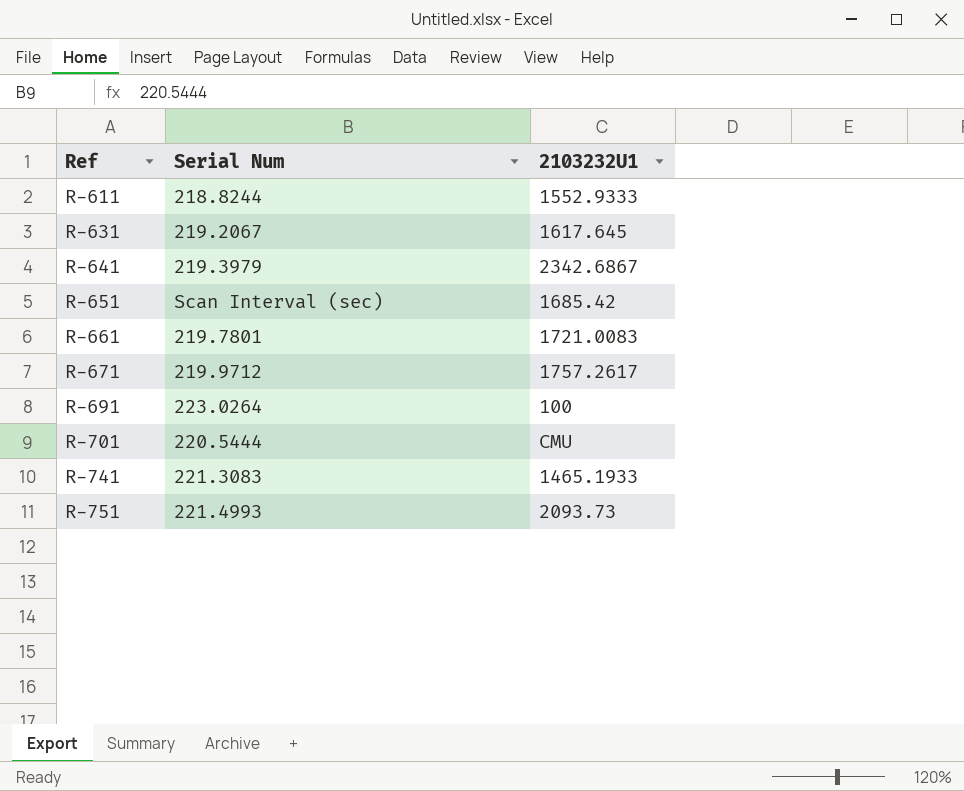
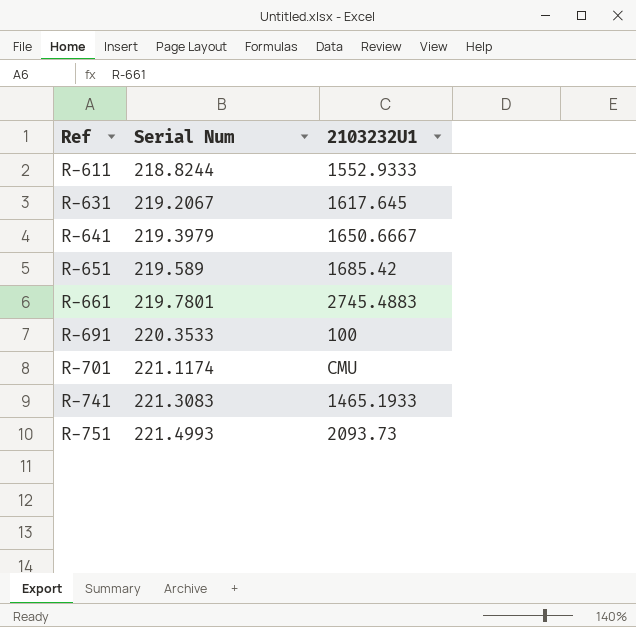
row R-671: 219.9712 | 1757.2617 -> none
R-641 | 2103232U1: 2342.6867 -> 1650.6667
R-651 | Serial Num: Scan Interval (sec) -> 219.589
R-661 | 2103232U1: 1721.0083 -> 2745.4883
R-691 | Serial Num: 223.0264 -> 220.3533
R-701 | Serial Num: 220.5444 -> 221.1174

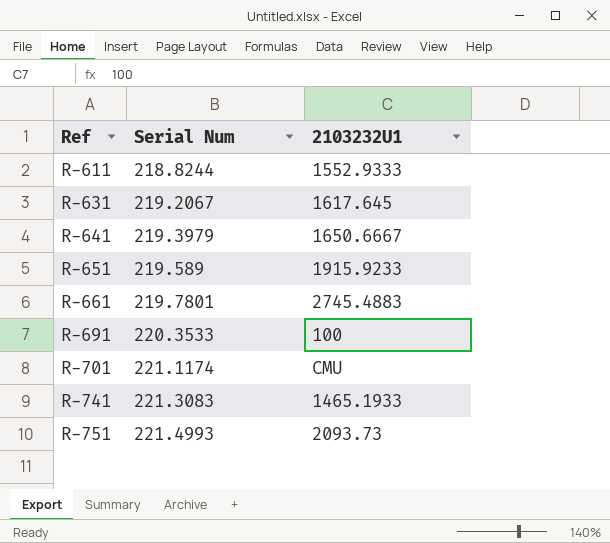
R-651 | 2103232U1: 1685.42 -> 1915.9233

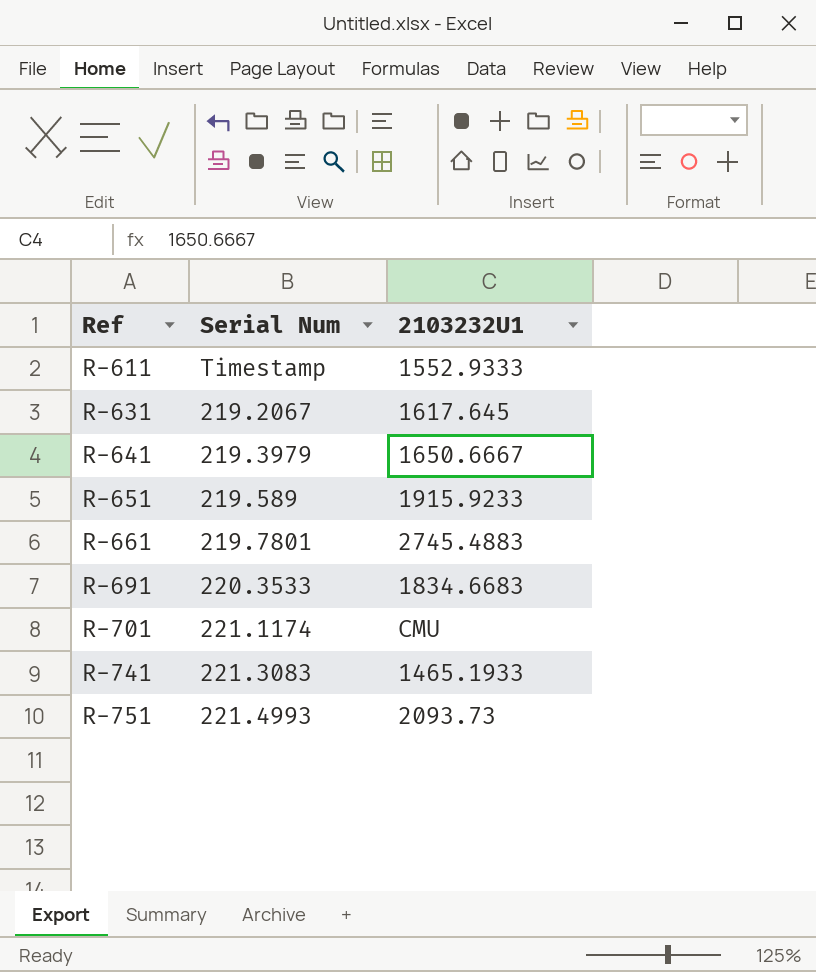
R-611 | Serial Num: 218.8244 -> Timestamp
R-691 | 2103232U1: 100 -> 1834.6683

